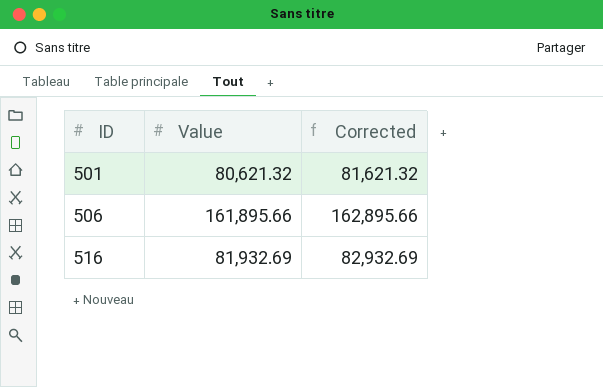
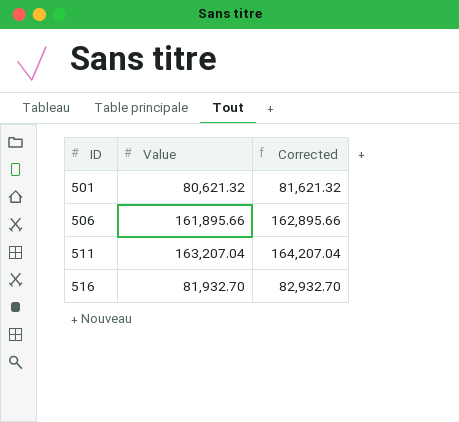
row 511: none -> 163,207.04 | 164,207.04
516 | Value: 81,932.69 -> 81,932.70
516 | Corrected: 82,932.69 -> 82,932.70

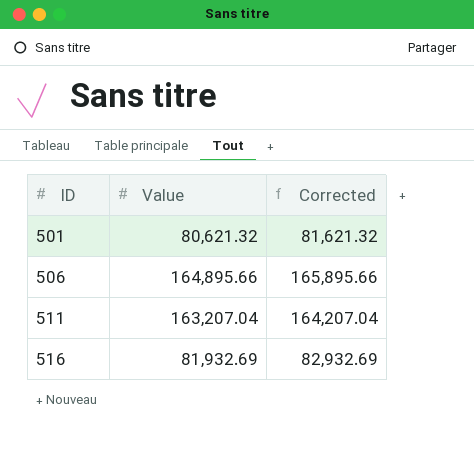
506 | Value: 161,895.66 -> 164,895.66
506 | Corrected: 162,895.66 -> 165,895.66
516 | Value: 81,932.70 -> 81,932.69
516 | Corrected: 82,932.70 -> 82,932.69

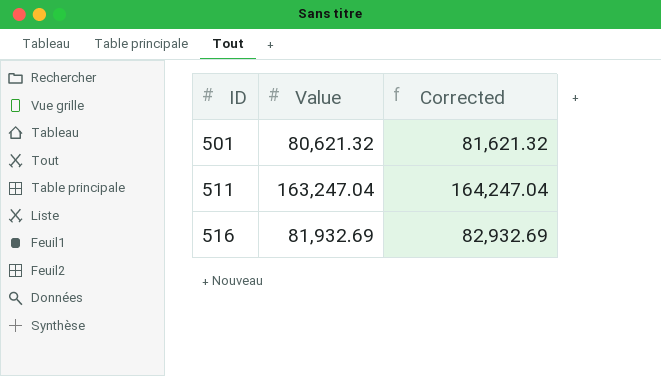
row 506: 164,895.66 | 165,895.66 -> none
511 | Value: 163,207.04 -> 163,247.04
511 | Corrected: 164,207.04 -> 164,247.04

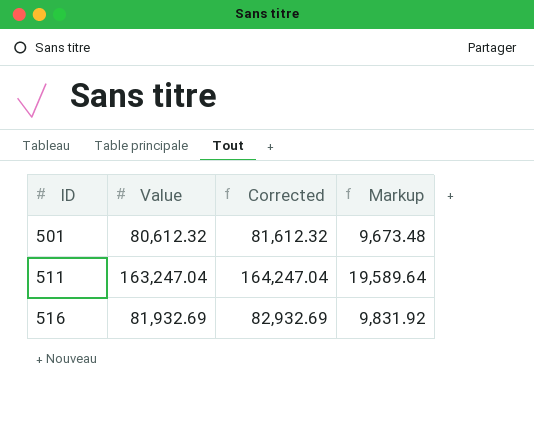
column Markup | formula: none -> [Value] * 0.12
501 | Value: 80,621.32 -> 80,612.32
501 | Corrected: 81,621.32 -> 81,612.32

